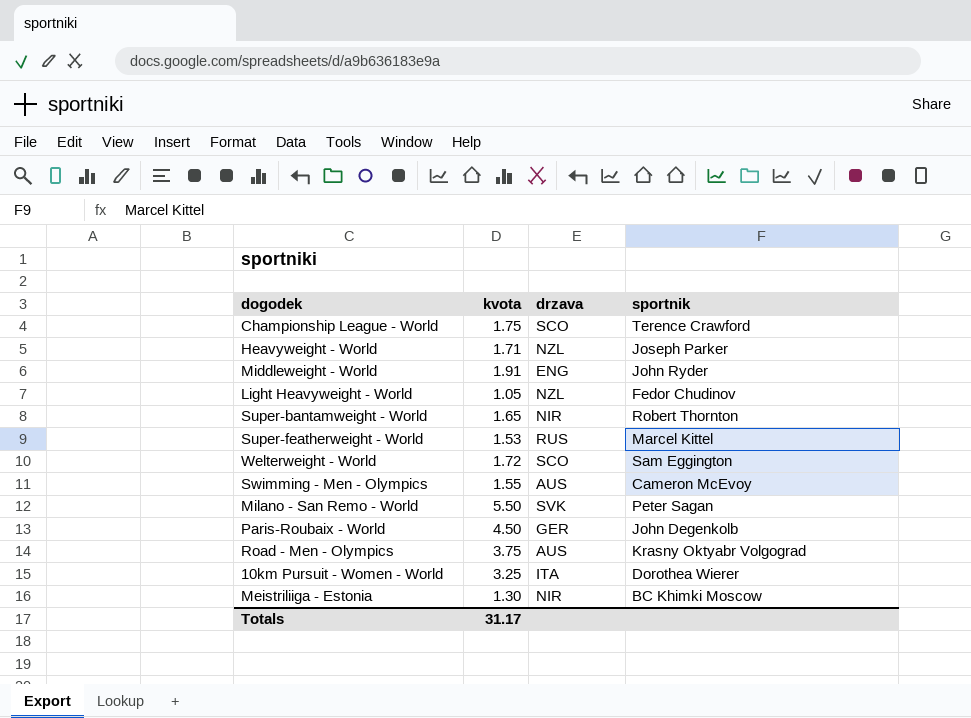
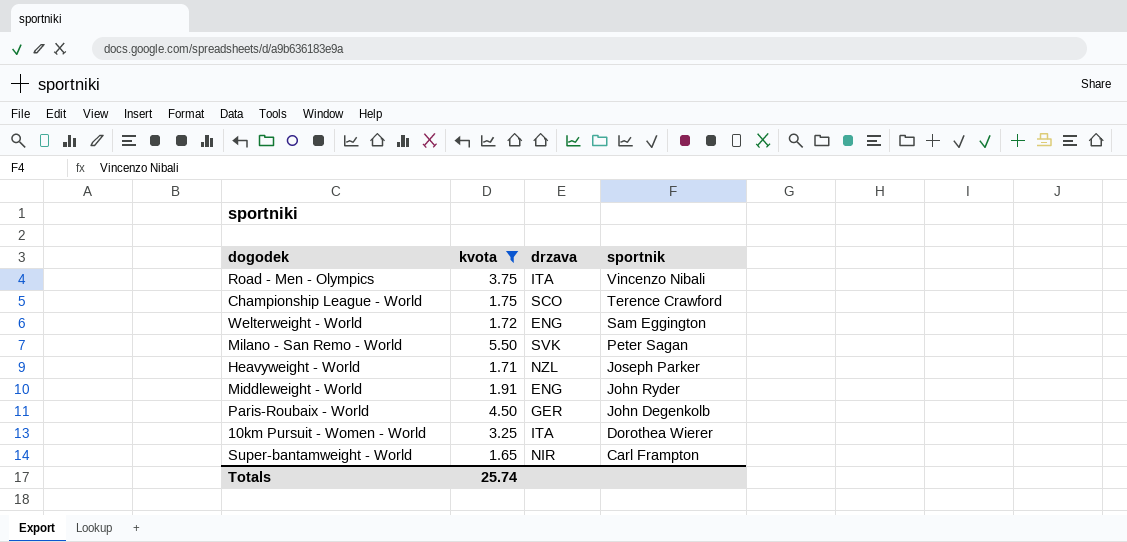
filter: none -> kvota >= 1.65
row order: none -> sportnik descending
Road - Men - Olympics | drzava: AUS -> ITA
Road - Men - Olympics | sportnik: Krasny Oktyabr Volgograd -> Vincenzo Nibali
Welterweight - World | drzava: SCO -> ENG
Super-bantamweight - World | sportnik: Robert Thornton -> Carl Frampton
Totals | kvota: 31.17 -> 25.74

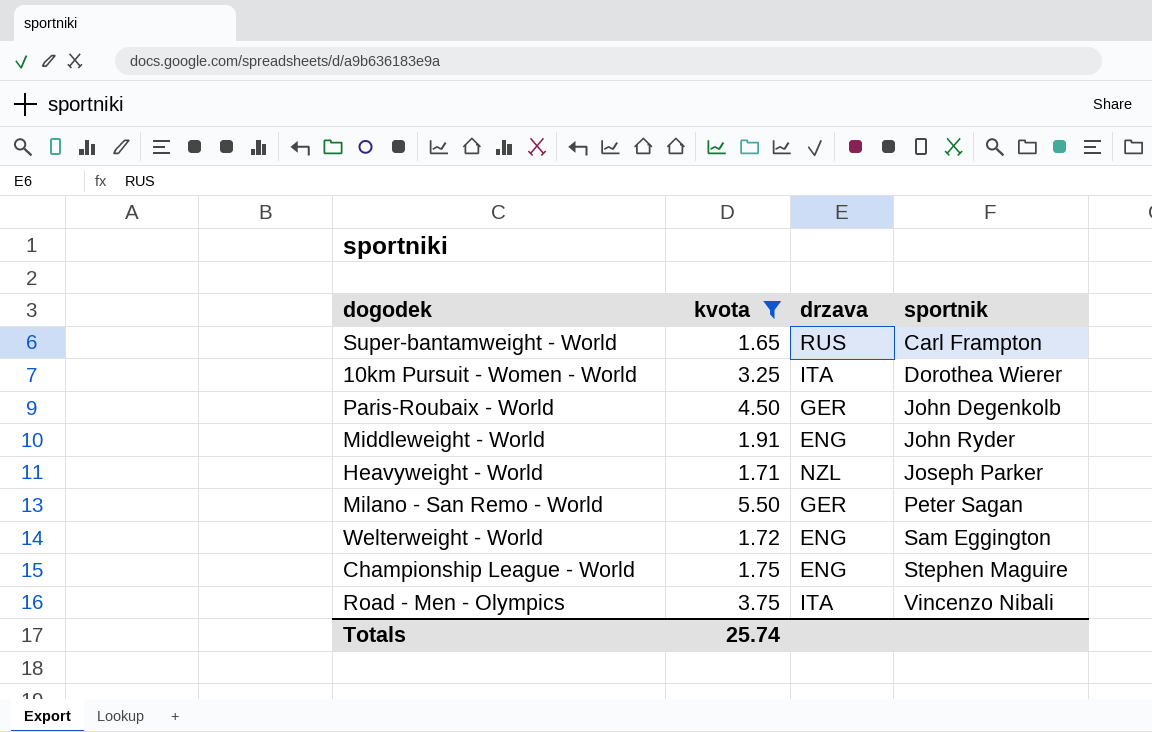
row order: sportnik descending -> sportnik ascending
Super-bantamweight - World | drzava: NIR -> RUS
Milano - San Remo - World | drzava: SVK -> GER
Championship League - World | drzava: SCO -> ENG
Championship League - World | sportnik: Terence Crawford -> Stephen Maguire

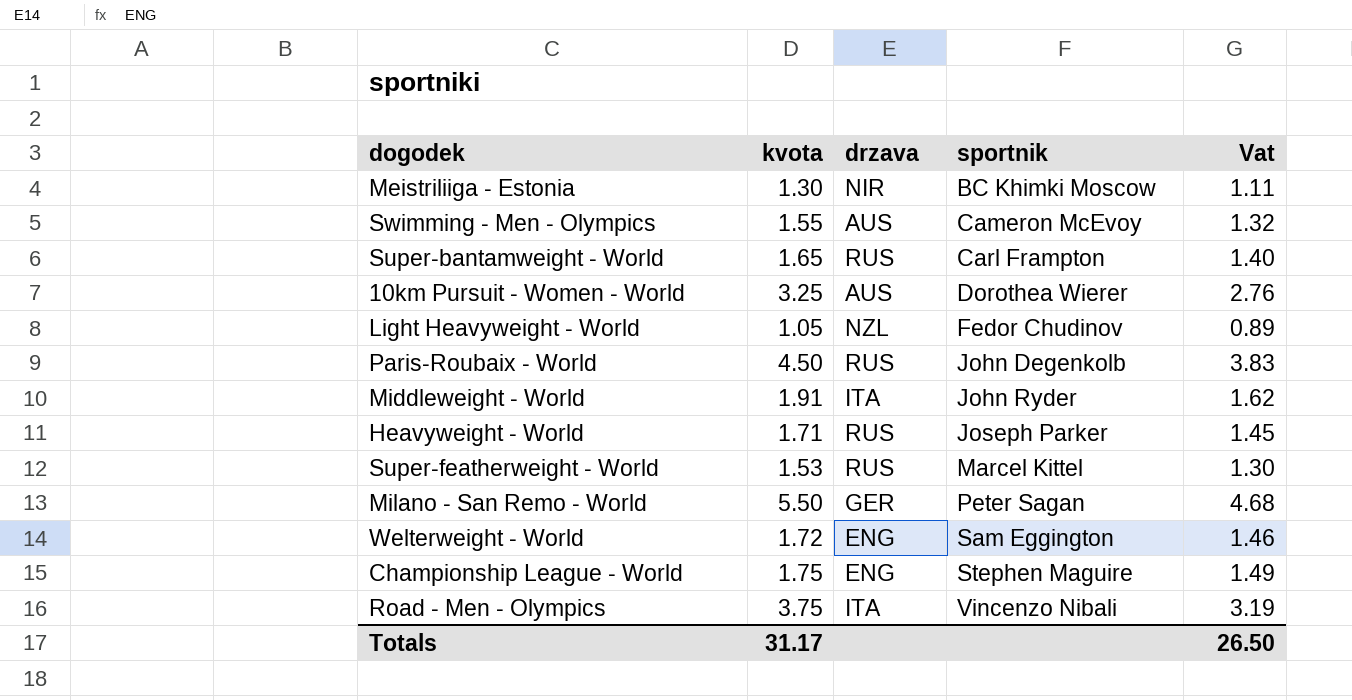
filter: kvota >= 1.65 -> none
column Vat | formula: none -> [kvota] * 0.85
10km Pursuit - Women - World | drzava: ITA -> AUS
Paris-Roubaix - World | drzava: GER -> RUS
Middleweight - World | drzava: ENG -> ITA
Heavyweight - World | drzava: NZL -> RUS
Totals | kvota: 25.74 -> 31.17

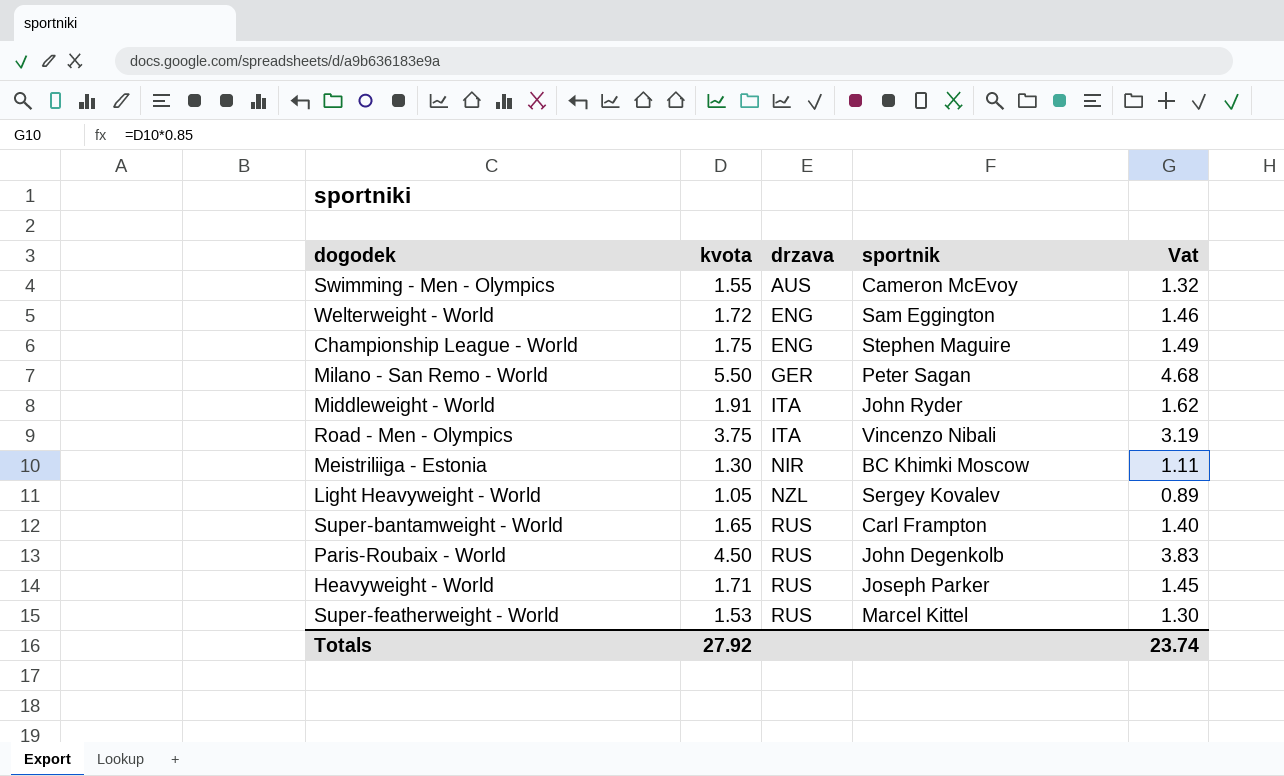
row order: sportnik ascending -> drzava ascending
row 10km Pursuit - Women - World: 3.25 | AUS | Dorothea Wierer | 2.76 -> none
Light Heavyweight - World | sportnik: Fedor Chudinov -> Sergey Kovalev
Totals | kvota: 31.17 -> 27.92
Totals | Vat: 26.50 -> 23.74

